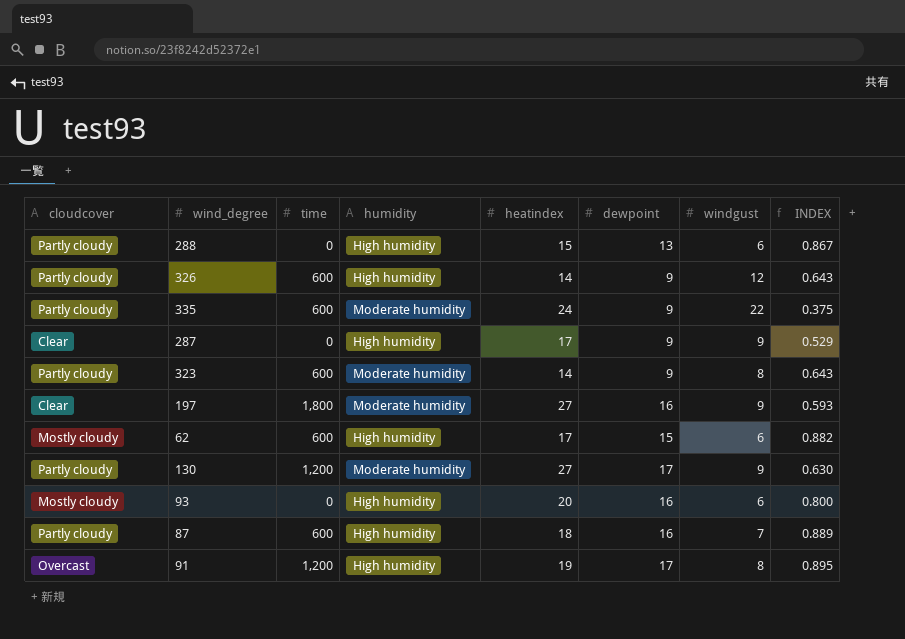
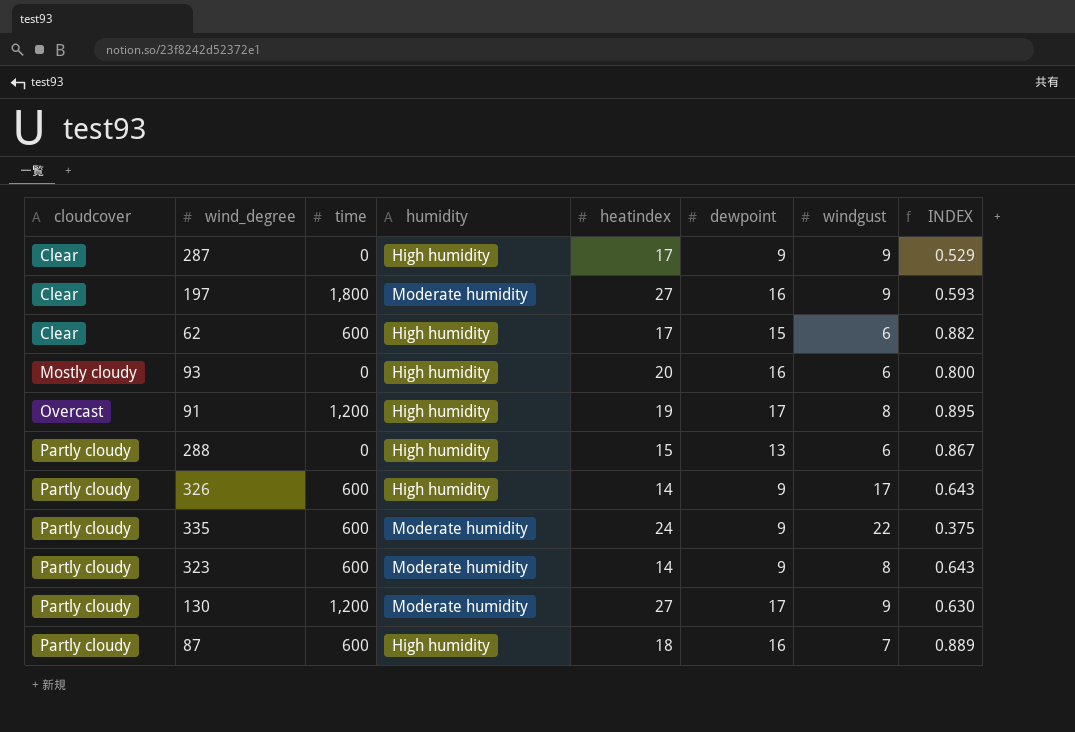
row order: none -> cloudcover ascending
62 | cloudcover: Mostly cloudy -> Clear
326 | windgust: 12 -> 17

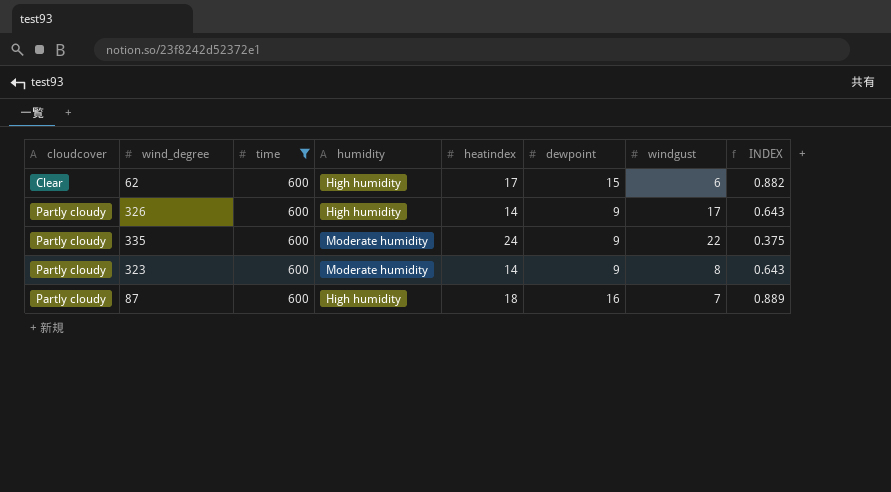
filter: none -> time = 600

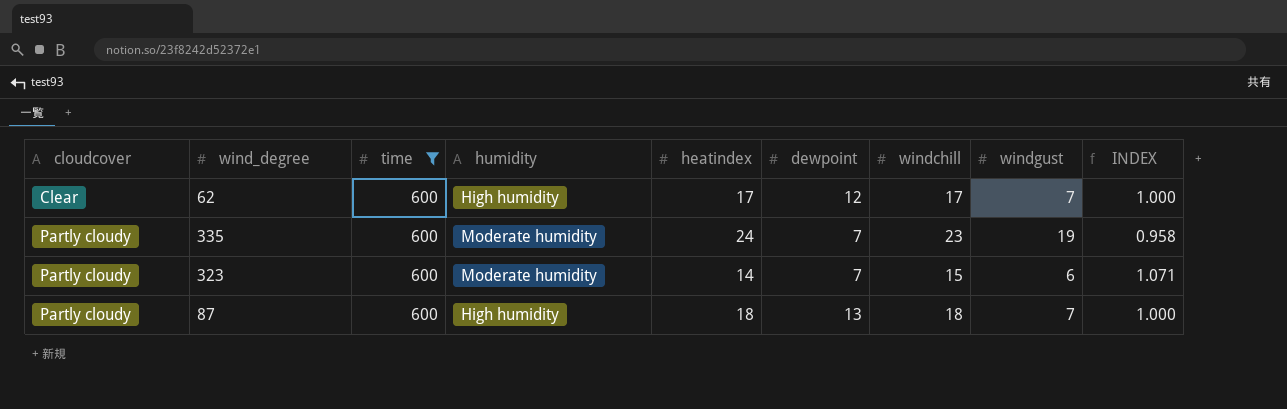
column windchill | position: none -> 7
column INDEX | formula: [dewpoint] / [heatindex] -> [windchill] / [heatindex]
row 326: Partly cloudy | 600 | High humidity | 14 | 9 | 17 | 0.643 -> none
62 | dewpoint: 15 -> 12
62 | windgust: 6 -> 7
335 | dewpoint: 9 -> 7
335 | windgust: 22 -> 19
323 | dewpoint: 9 -> 7
323 | windgust: 8 -> 6
87 | dewpoint: 16 -> 13

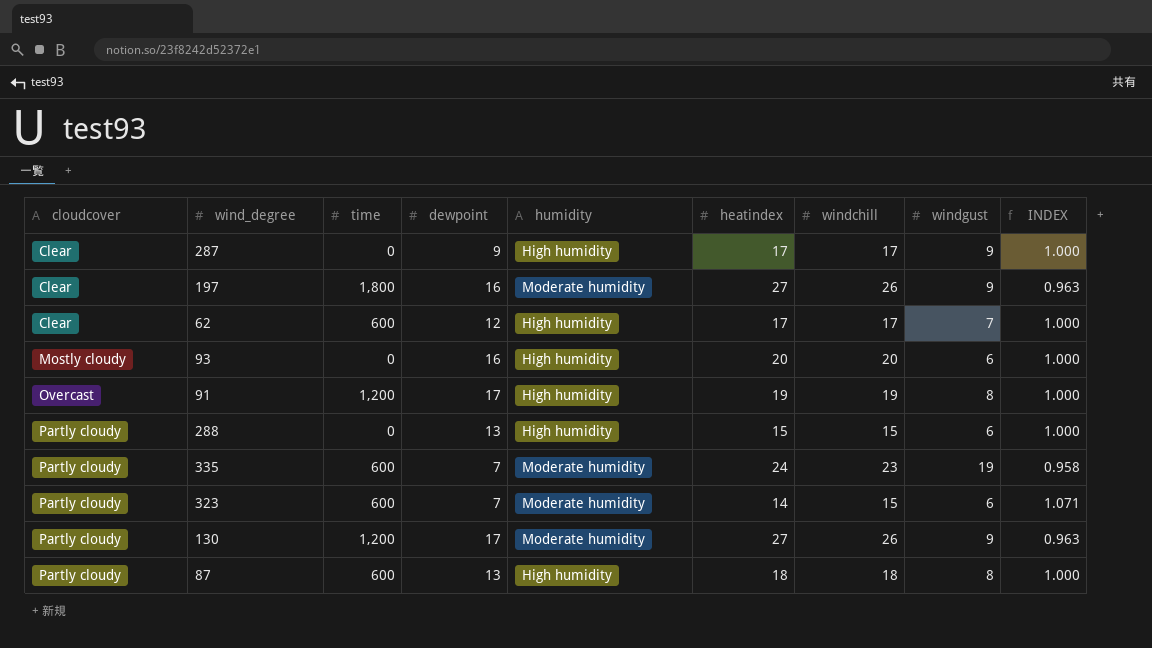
filter: time = 600 -> none
column dewpoint | position: 6 -> 4
87 | windgust: 7 -> 8

